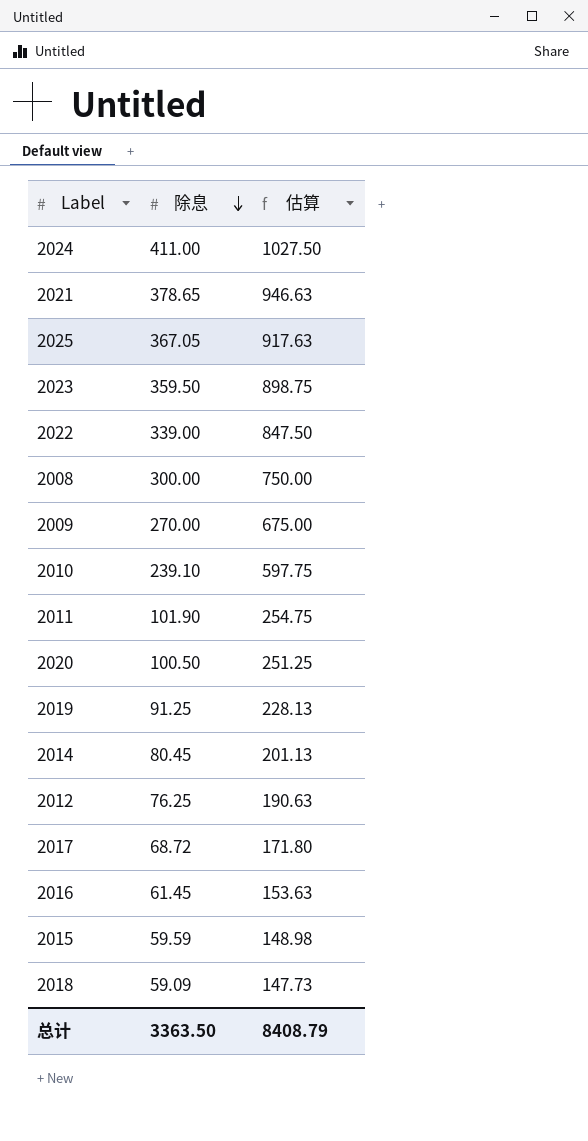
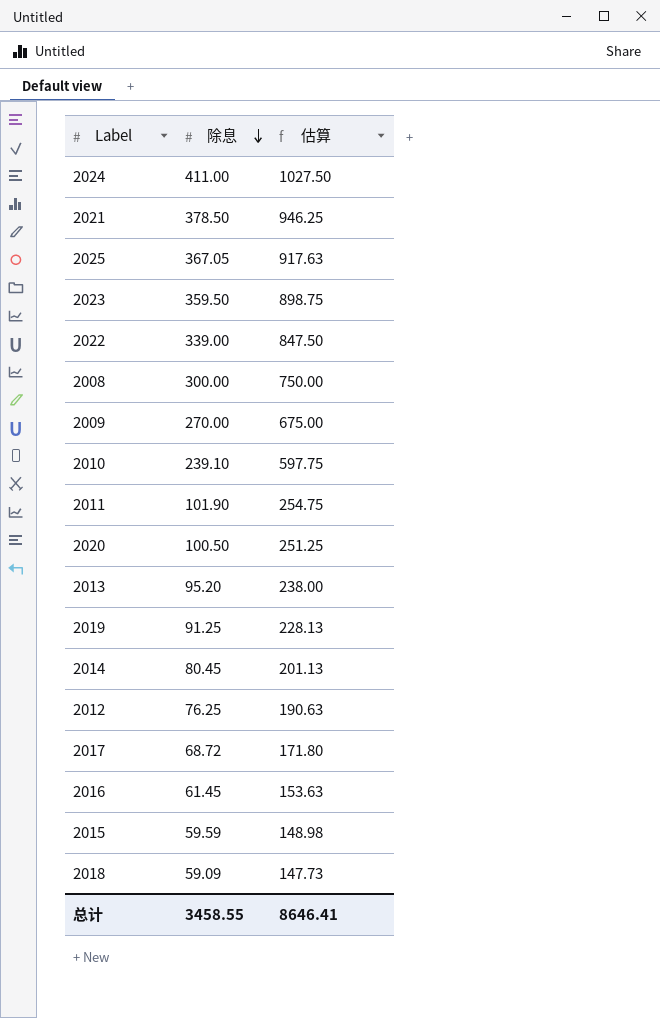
2021 | 除息: 378.65 -> 378.50
2021 | 估算: 946.63 -> 946.25
row 2013: none -> 95.20 | 238.00
总计 | 除息: 3363.50 -> 3458.55
总计 | 估算: 8408.79 -> 8646.41

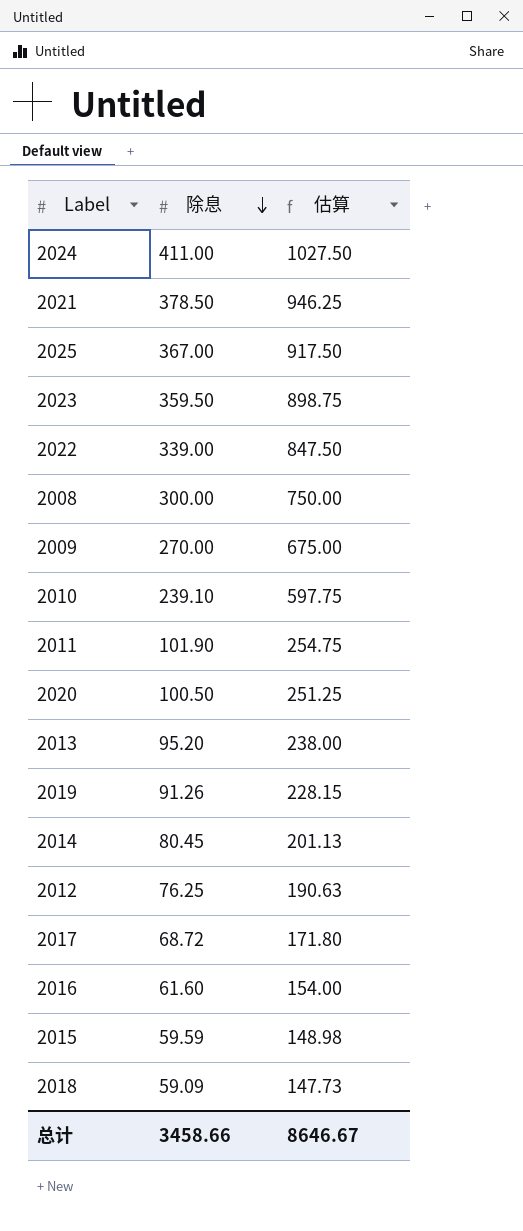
2025 | 除息: 367.05 -> 367.00
2025 | 估算: 917.63 -> 917.50
2019 | 除息: 91.25 -> 91.26
2019 | 估算: 228.13 -> 228.15
2016 | 除息: 61.45 -> 61.60
2016 | 估算: 153.63 -> 154.00
总计 | 除息: 3458.55 -> 3458.66
总计 | 估算: 8646.41 -> 8646.67

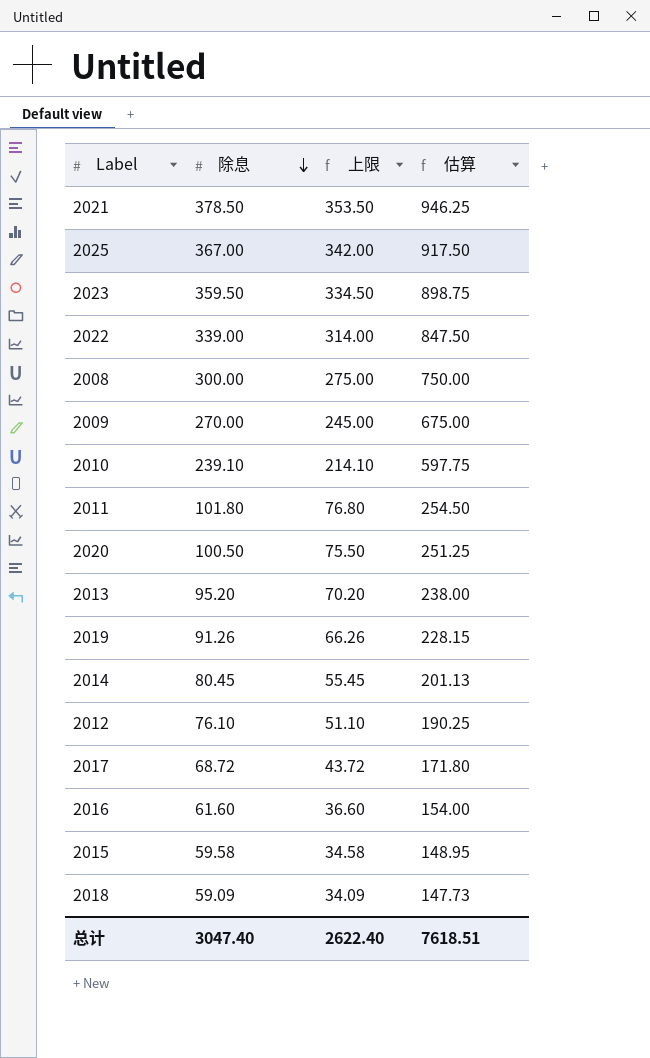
column 上限 | formula: none -> [除息] - 25
row 2024: 411.00 | 1027.50 -> none
2011 | 除息: 101.90 -> 101.80
2011 | 估算: 254.75 -> 254.50
2012 | 除息: 76.25 -> 76.10
2012 | 估算: 190.63 -> 190.25
2015 | 除息: 59.59 -> 59.58
2015 | 估算: 148.98 -> 148.95
总计 | 除息: 3458.66 -> 3047.40
总计 | 估算: 8646.67 -> 7618.51

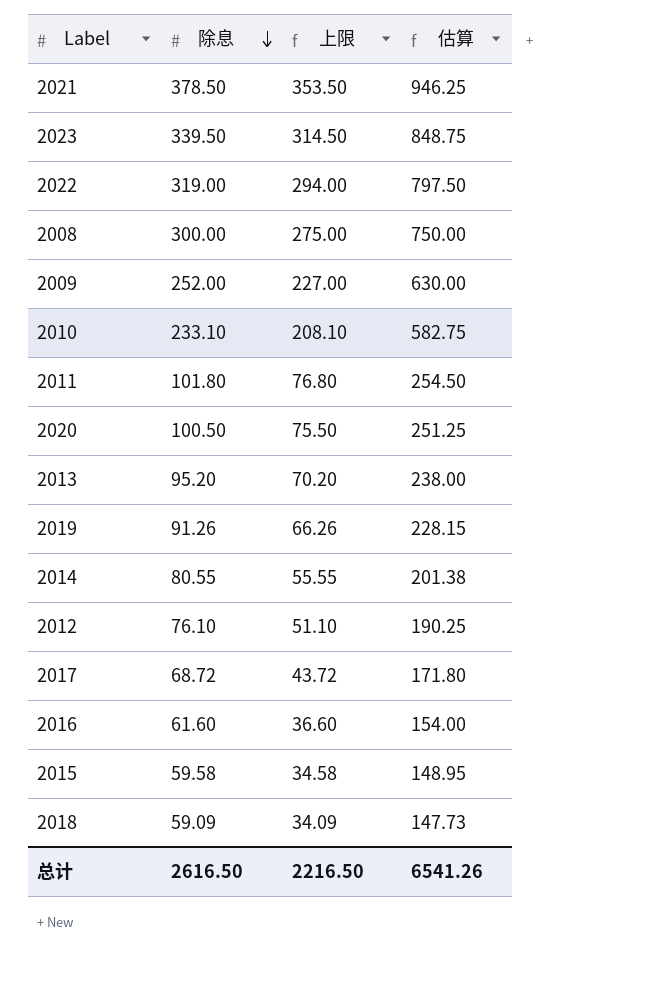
row 2025: 367.00 | 342.00 | 917.50 -> none
2023 | 除息: 359.50 -> 339.50
2023 | 上限: 334.50 -> 314.50
2023 | 估算: 898.75 -> 848.75
2022 | 除息: 339.00 -> 319.00
2022 | 上限: 314.00 -> 294.00
2022 | 估算: 847.50 -> 797.50
2009 | 除息: 270.00 -> 252.00
2009 | 上限: 245.00 -> 227.00
2009 | 估算: 675.00 -> 630.00
2010 | 除息: 239.10 -> 233.10
2010 | 上限: 214.10 -> 208.10
2010 | 估算: 597.75 -> 582.75
2014 | 除息: 80.45 -> 80.55
2014 | 上限: 55.45 -> 55.55
2014 | 估算: 201.13 -> 201.38
总计 | 除息: 3047.40 -> 2616.50
总计 | 上限: 2622.40 -> 2216.50
总计 | 估算: 7618.51 -> 6541.26

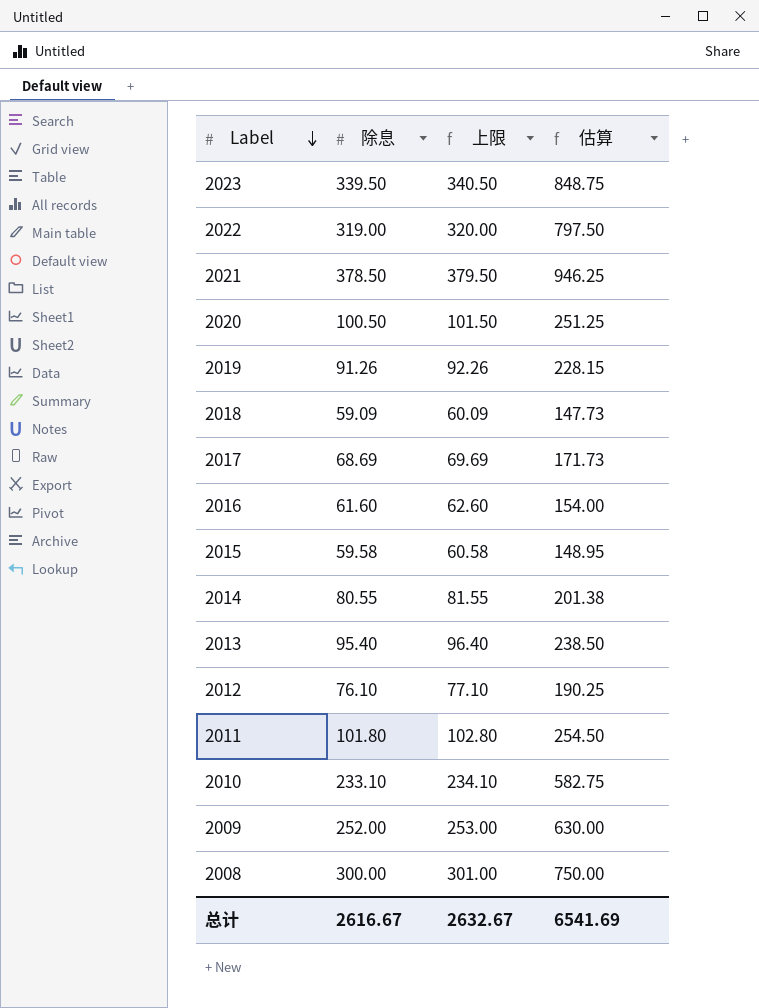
row order: 除息 descending -> Label descending
column 上限 | formula: [除息] - 25 -> [除息] + 1
2017 | 除息: 68.72 -> 68.69
2017 | 估算: 171.80 -> 171.73
2013 | 除息: 95.20 -> 95.40
2013 | 估算: 238.00 -> 238.50
总计 | 除息: 2616.50 -> 2616.67
总计 | 上限: 2216.50 -> 2632.67
总计 | 估算: 6541.26 -> 6541.69

